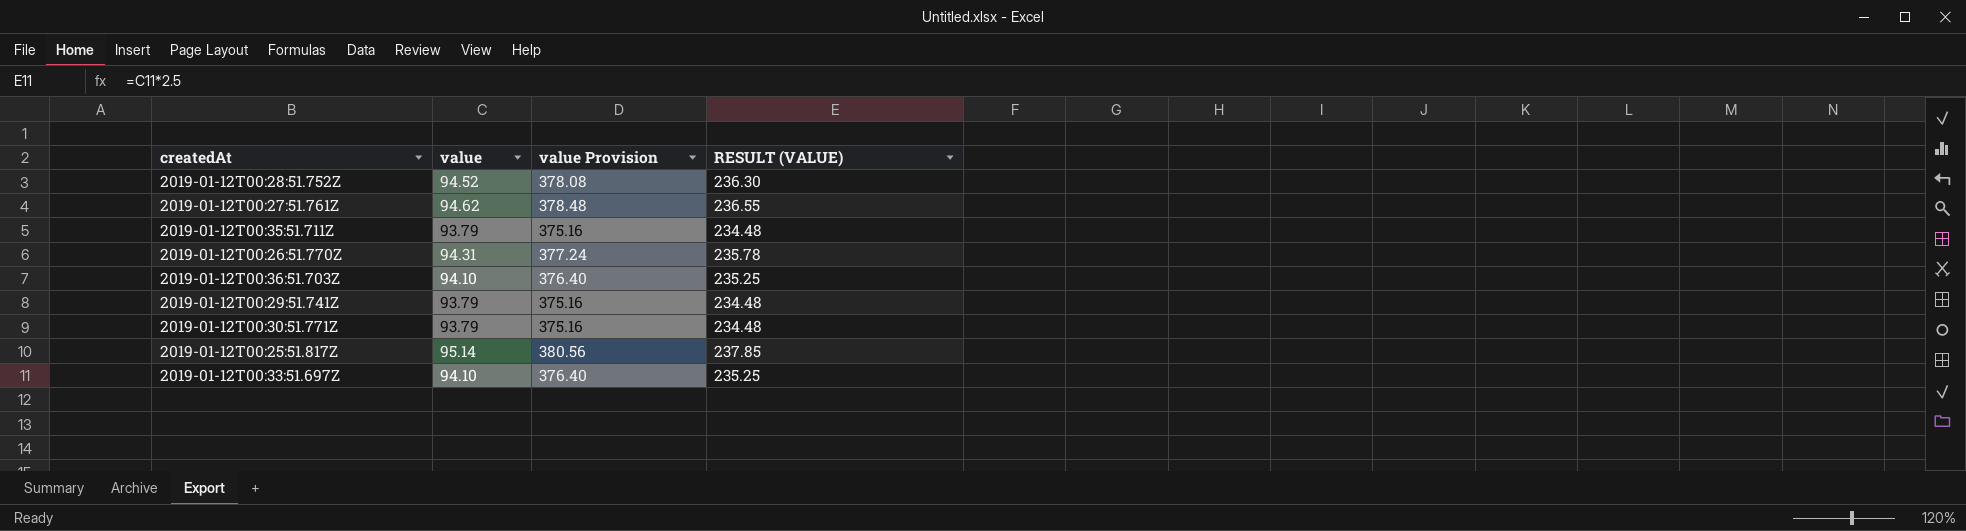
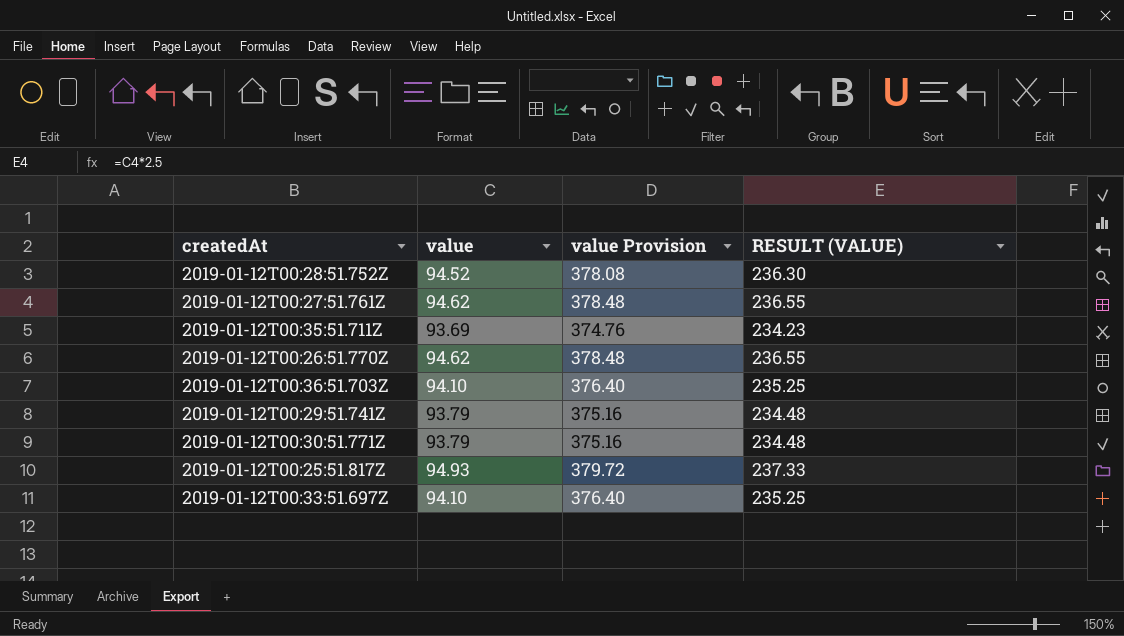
2019-01-12T00:35:51.711Z | value: 93.79 -> 93.69
2019-01-12T00:35:51.711Z | value Provision: 375.16 -> 374.76
2019-01-12T00:35:51.711Z | RESULT (VALUE): 234.48 -> 234.23
2019-01-12T00:26:51.770Z | value: 94.31 -> 94.62
2019-01-12T00:26:51.770Z | value Provision: 377.24 -> 378.48
2019-01-12T00:26:51.770Z | RESULT (VALUE): 235.78 -> 236.55
2019-01-12T00:25:51.817Z | value: 95.14 -> 94.93
2019-01-12T00:25:51.817Z | value Provision: 380.56 -> 379.72
2019-01-12T00:25:51.817Z | RESULT (VALUE): 237.85 -> 237.33

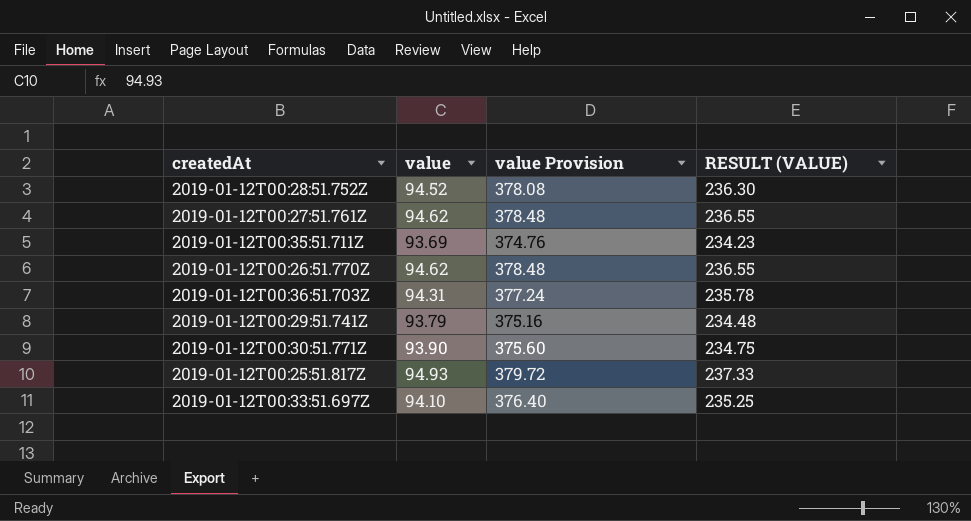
2019-01-12T00:36:51.703Z | value: 94.10 -> 94.31
2019-01-12T00:36:51.703Z | value Provision: 376.40 -> 377.24
2019-01-12T00:36:51.703Z | RESULT (VALUE): 235.25 -> 235.78
2019-01-12T00:30:51.771Z | value: 93.79 -> 93.90
2019-01-12T00:30:51.771Z | value Provision: 375.16 -> 375.60
2019-01-12T00:30:51.771Z | RESULT (VALUE): 234.48 -> 234.75

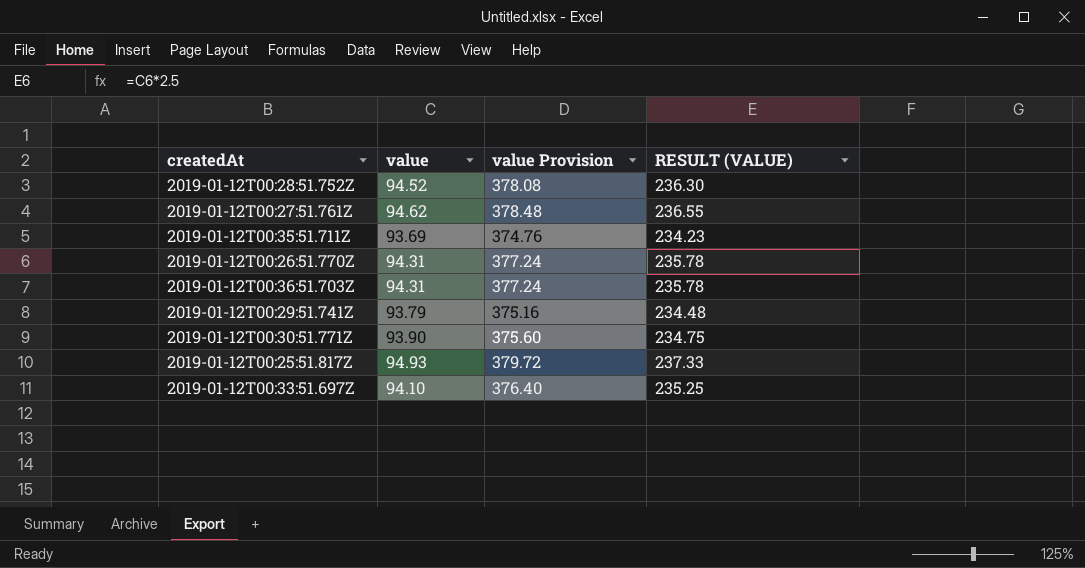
2019-01-12T00:26:51.770Z | value: 94.62 -> 94.31
2019-01-12T00:26:51.770Z | value Provision: 378.48 -> 377.24
2019-01-12T00:26:51.770Z | RESULT (VALUE): 236.55 -> 235.78

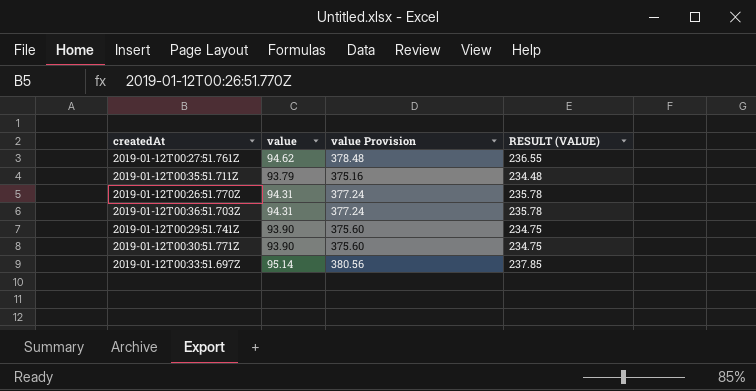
row 2019-01-12T00:28:51.752Z: 94.52 | 378.08 | 236.30 -> none
row 2019-01-12T00:25:51.817Z: 94.93 | 379.72 | 237.33 -> none
2019-01-12T00:35:51.711Z | value: 93.69 -> 93.79
2019-01-12T00:35:51.711Z | value Provision: 374.76 -> 375.16
2019-01-12T00:35:51.711Z | RESULT (VALUE): 234.23 -> 234.48
2019-01-12T00:29:51.741Z | value: 93.79 -> 93.90
2019-01-12T00:29:51.741Z | value Provision: 375.16 -> 375.60
2019-01-12T00:29:51.741Z | RESULT (VALUE): 234.48 -> 234.75
2019-01-12T00:33:51.697Z | value: 94.10 -> 95.14
2019-01-12T00:33:51.697Z | value Provision: 376.40 -> 380.56
2019-01-12T00:33:51.697Z | RESULT (VALUE): 235.25 -> 237.85

